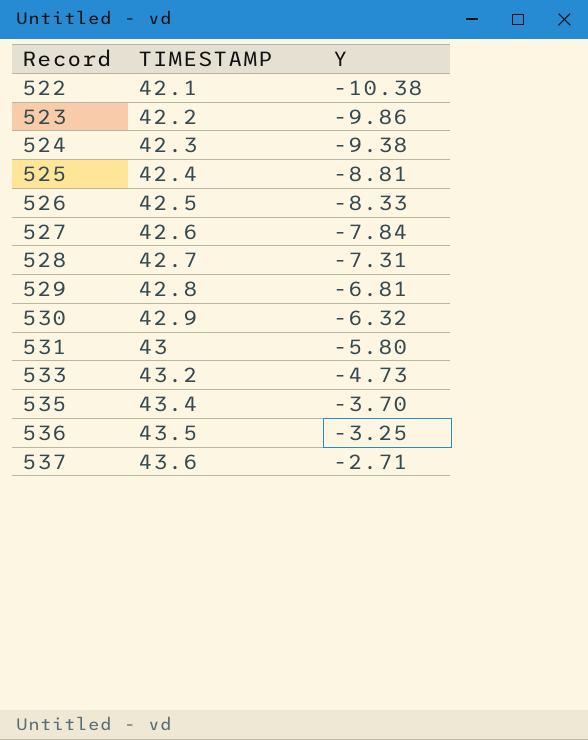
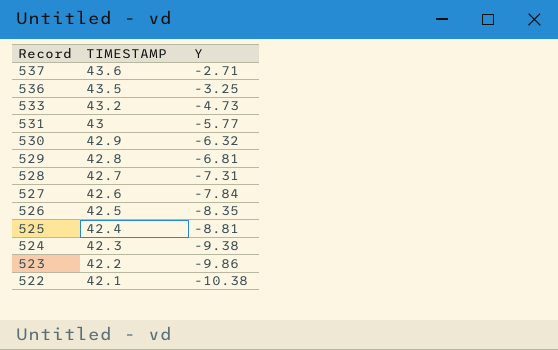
row order: Record ascending -> Record descending
row 535: 43.4 | -3.70 -> none
531 | Y: -5.80 -> -5.77
526 | Y: -8.33 -> -8.35

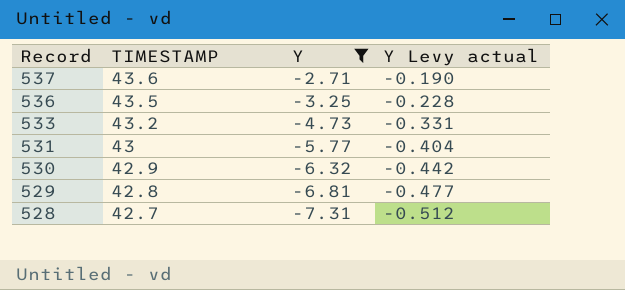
filter: none -> Y >= -7.31
column Y Levy actual | formula: none -> [Y] * 0.07

